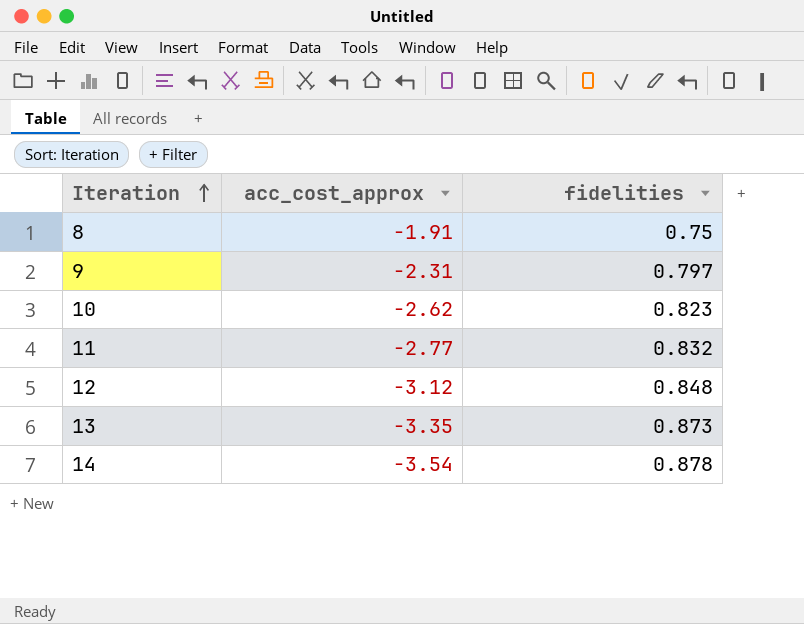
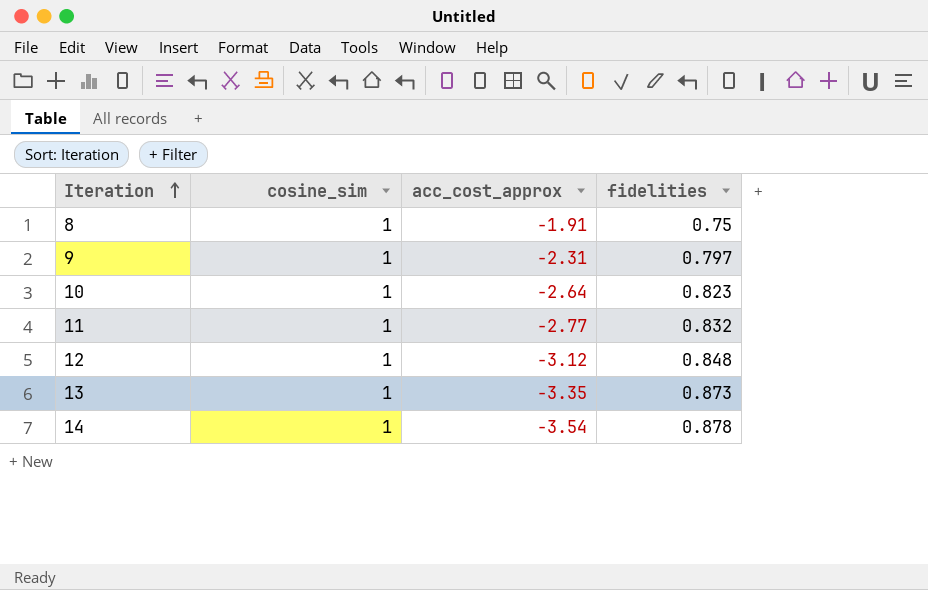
column cosine_sim | position: none -> 2
10 | acc_cost_approx: -2.62 -> -2.64

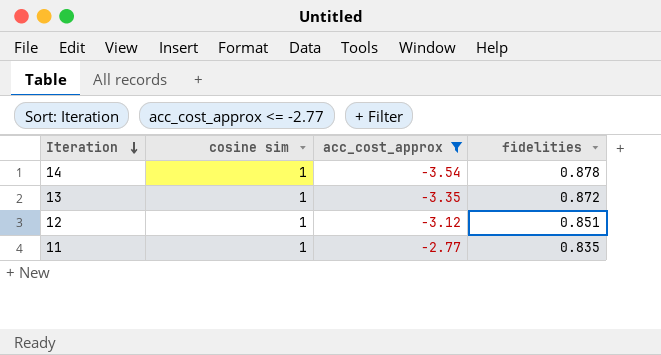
filter: none -> acc_cost_approx <= -2.77
row order: Iteration ascending -> Iteration descending
column name: cosine_sim -> cosine sim
13 | fidelities: 0.873 -> 0.872
12 | fidelities: 0.848 -> 0.851
11 | fidelities: 0.832 -> 0.835

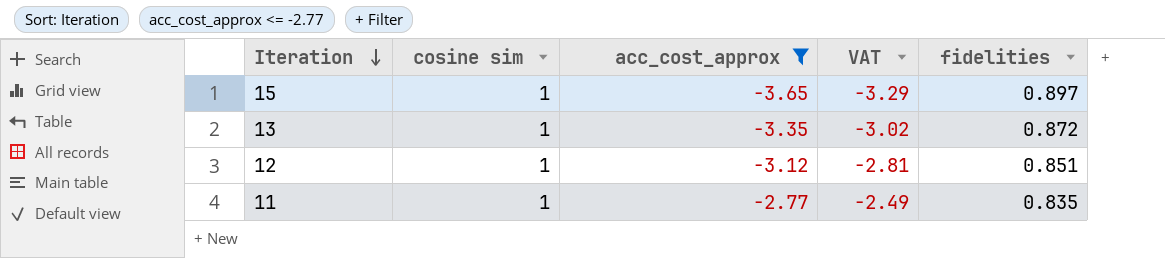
column VAT | formula: none -> [acc_cost_approx] * 0.9
row 14: 1 | -3.54 | 0.878 -> none
row 15: none -> 1 | -3.65 | -3.29 | 0.897

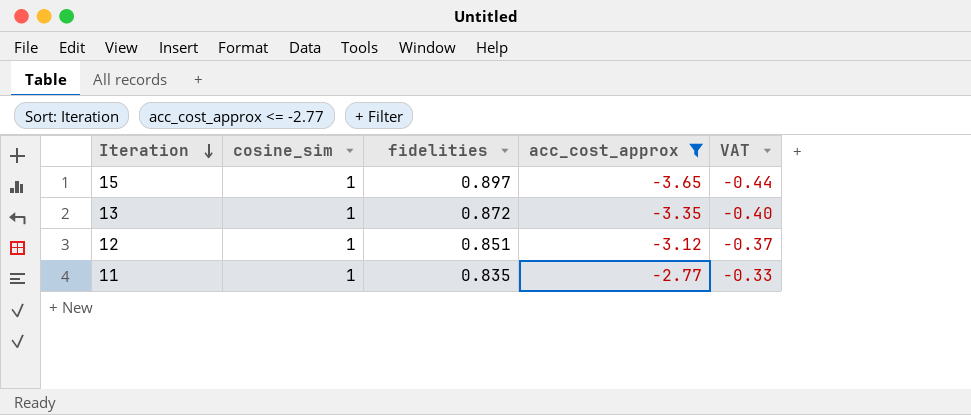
column name: cosine sim -> cosine_sim
column fidelities | position: 5 -> 3
column VAT | formula: [acc_cost_approx] * 0.9 -> [acc_cost_approx] * 0.12

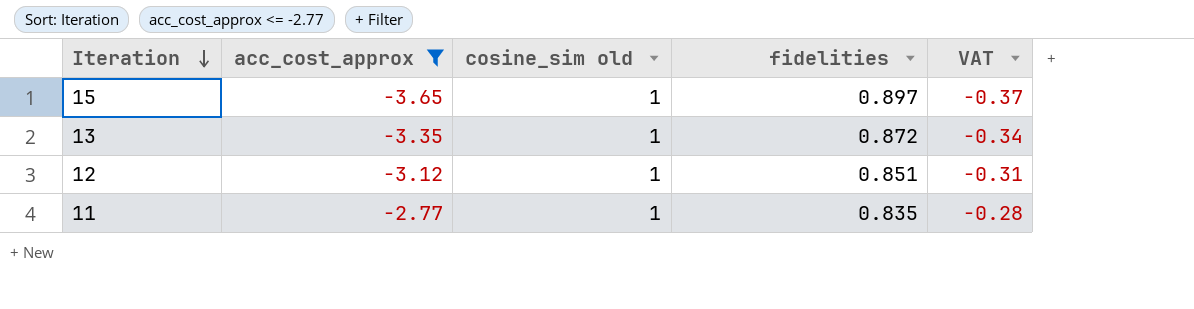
column acc_cost_approx | position: 4 -> 2
column name: cosine_sim -> cosine_sim old
column VAT | formula: [acc_cost_approx] * 0.12 -> [acc_cost_approx] * 0.1

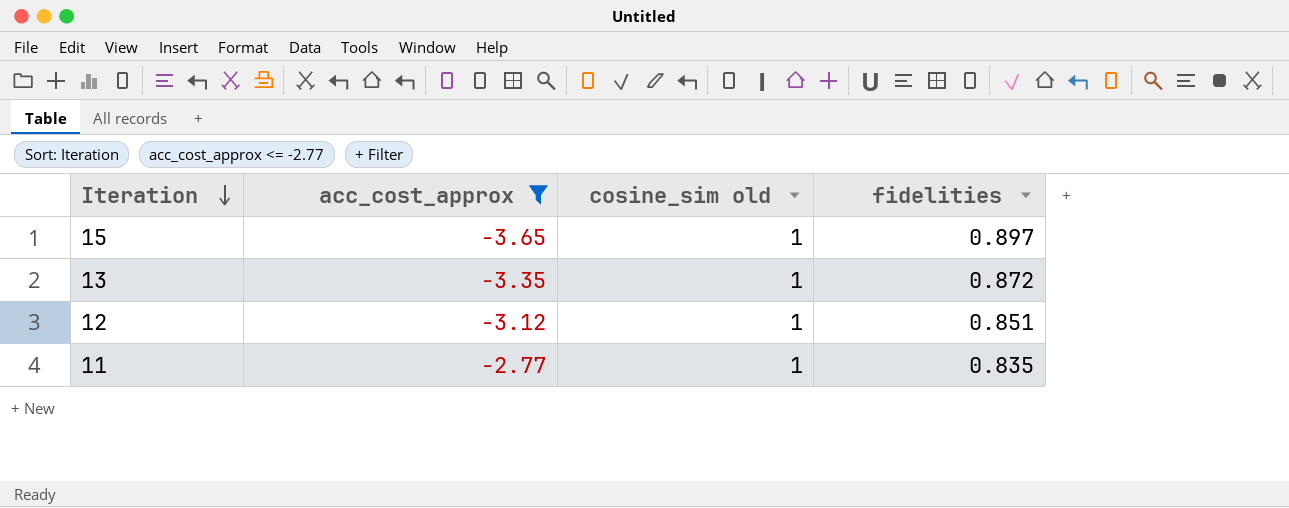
column VAT | formula: [acc_cost_approx] * 0.1 -> none

